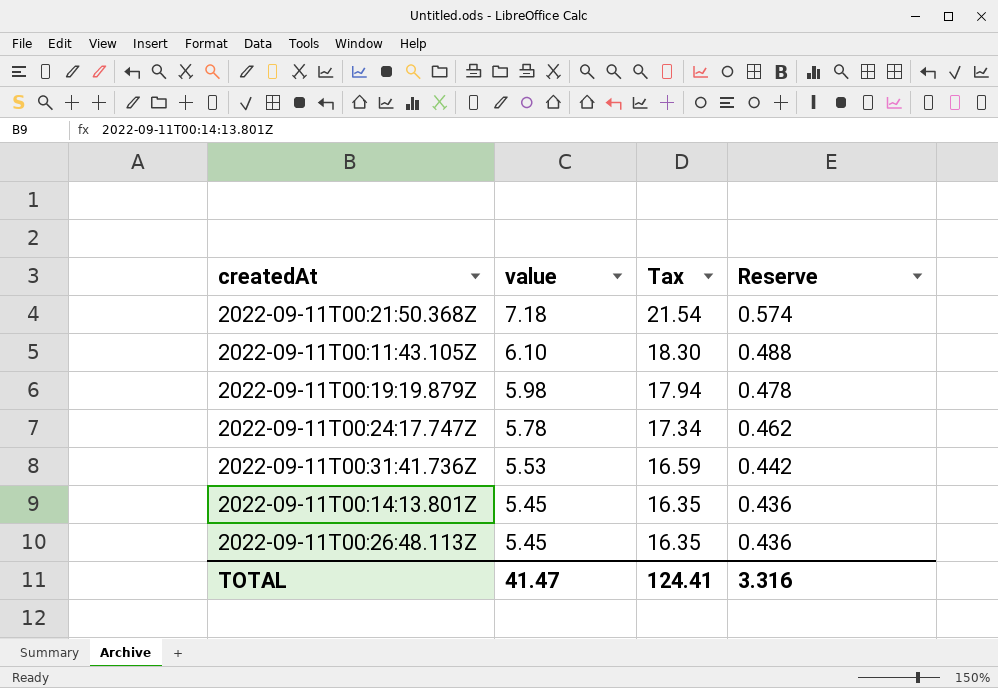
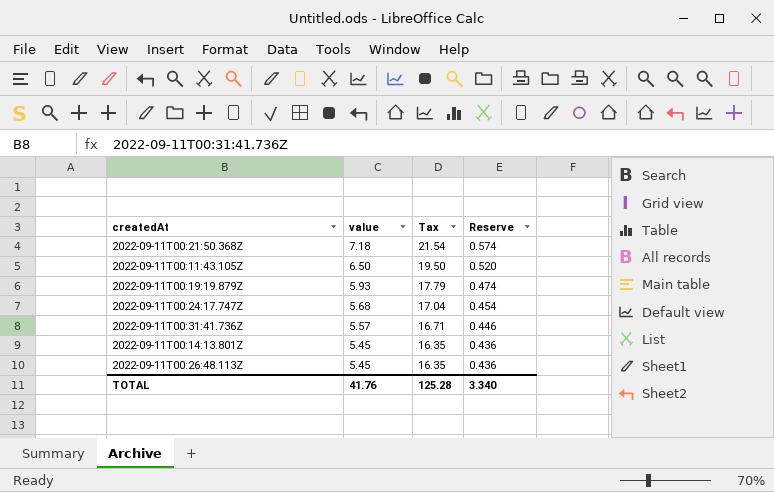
2022-09-11T00:11:43.105Z | value: 6.10 -> 6.50
2022-09-11T00:11:43.105Z | Tax: 18.30 -> 19.50
2022-09-11T00:11:43.105Z | Reserve: 0.488 -> 0.520
2022-09-11T00:19:19.879Z | value: 5.98 -> 5.93
2022-09-11T00:19:19.879Z | Tax: 17.94 -> 17.79
2022-09-11T00:19:19.879Z | Reserve: 0.478 -> 0.474
2022-09-11T00:24:17.747Z | value: 5.78 -> 5.68
2022-09-11T00:24:17.747Z | Tax: 17.34 -> 17.04
2022-09-11T00:24:17.747Z | Reserve: 0.462 -> 0.454
2022-09-11T00:31:41.736Z | value: 5.53 -> 5.57
2022-09-11T00:31:41.736Z | Tax: 16.59 -> 16.71
2022-09-11T00:31:41.736Z | Reserve: 0.442 -> 0.446
TOTAL | value: 41.47 -> 41.76
TOTAL | Tax: 124.41 -> 125.28
TOTAL | Reserve: 3.316 -> 3.340

